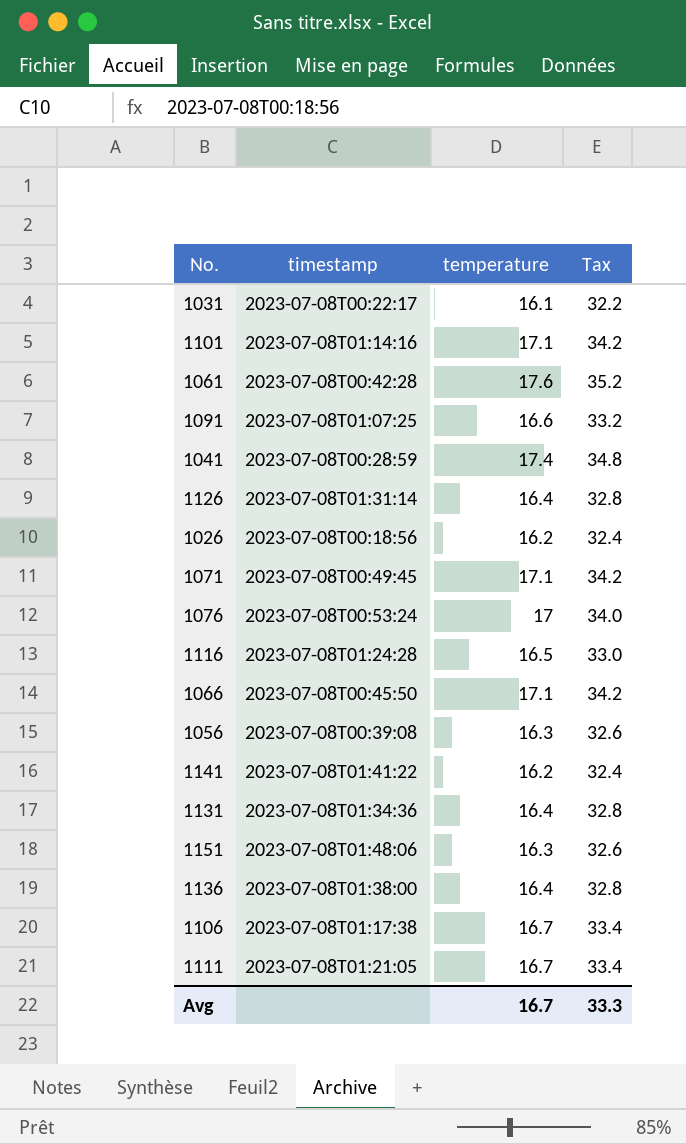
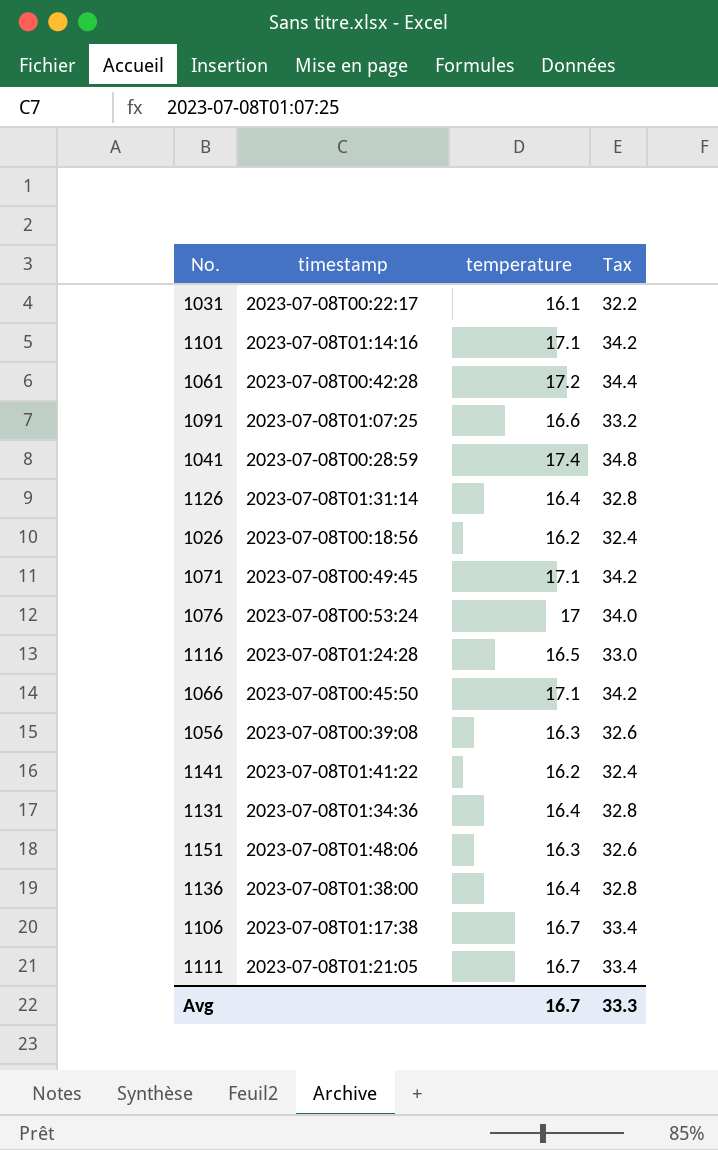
1061 | temperature: 17.6 -> 17.2
1061 | Tax: 35.2 -> 34.4

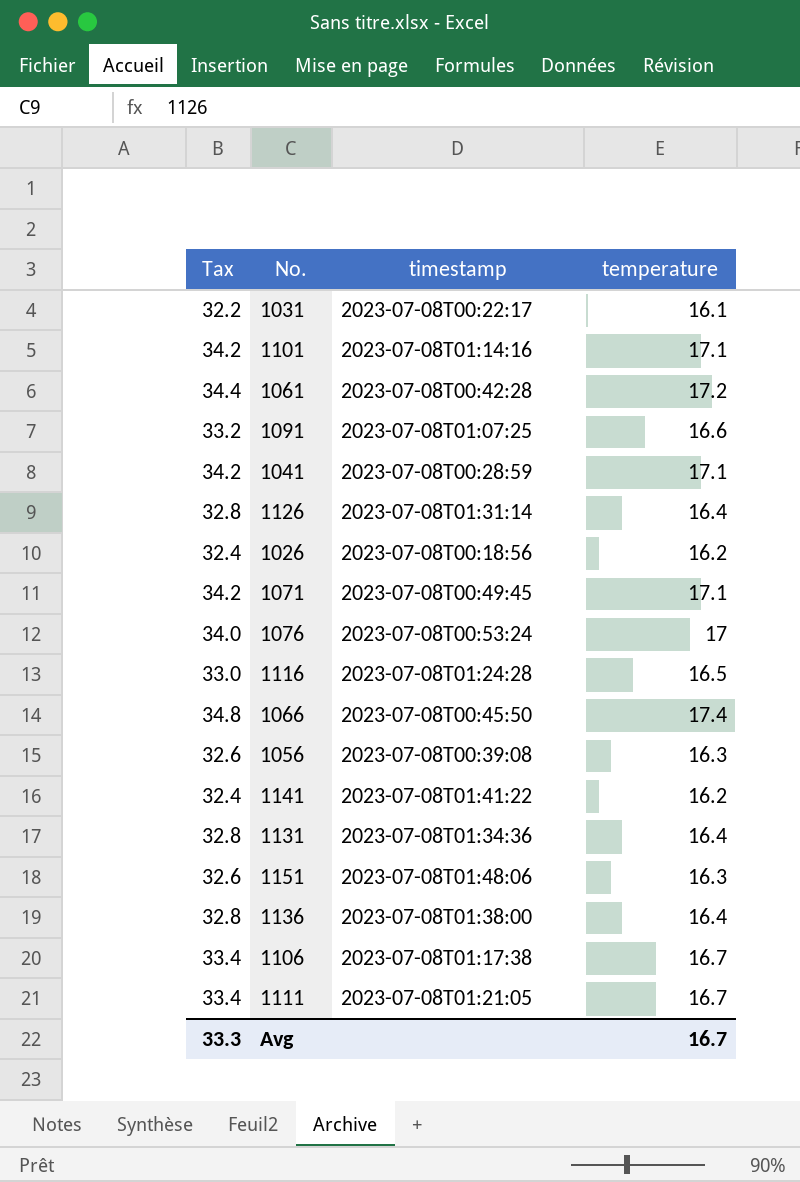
column Tax | position: 4 -> 1
1041 | Tax: 34.8 -> 34.2
1041 | temperature: 17.4 -> 17.1
1066 | Tax: 34.2 -> 34.8
1066 | temperature: 17.1 -> 17.4

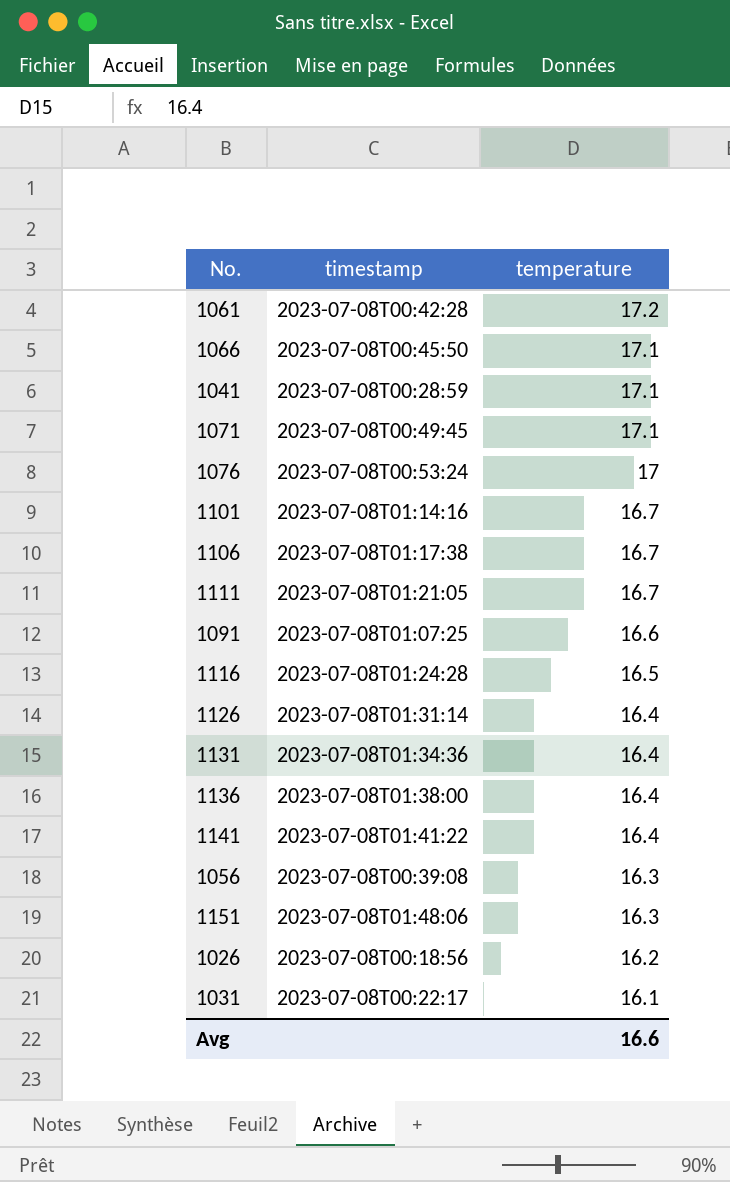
row order: none -> temperature descending
column Tax | formula: [temperature] * 2 -> none
1066 | temperature: 17.4 -> 17.1
1101 | temperature: 17.1 -> 16.7
1141 | temperature: 16.2 -> 16.4
Avg | temperature: 16.7 -> 16.6

